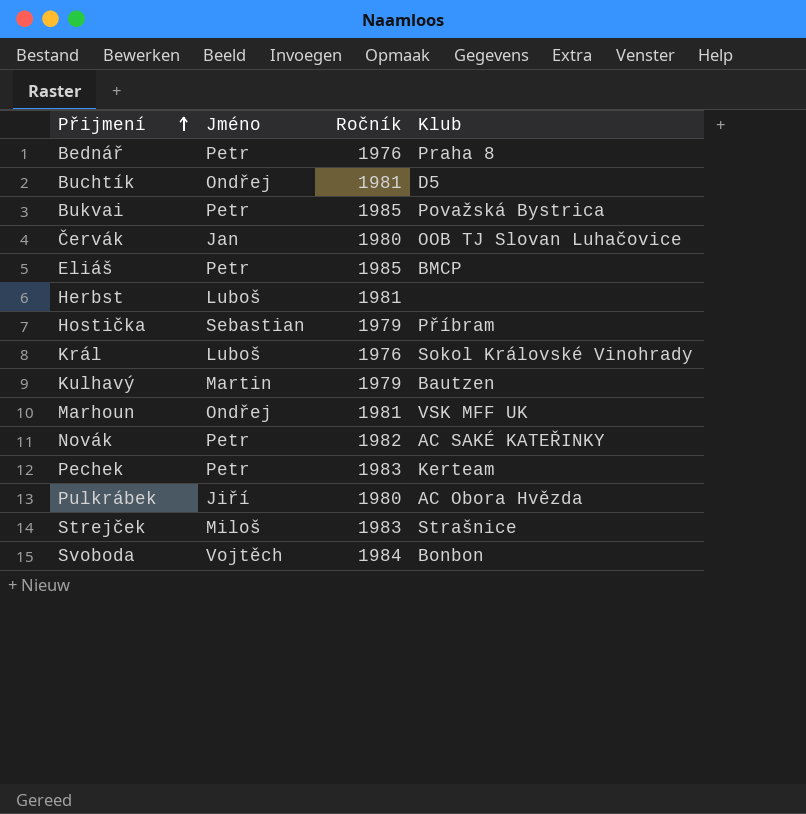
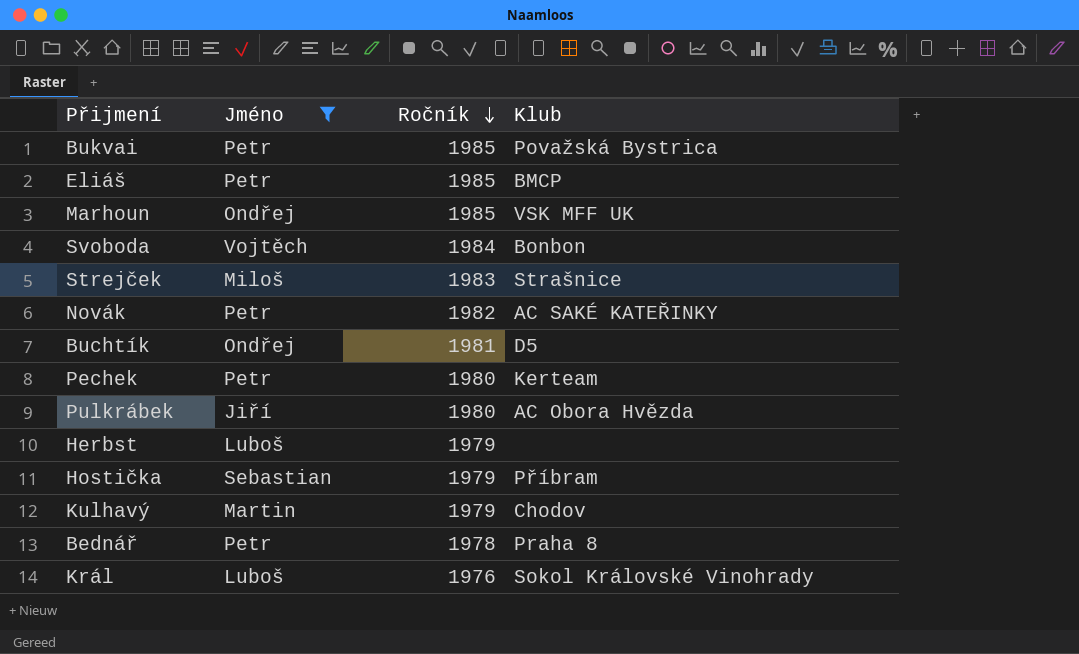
filter: none -> Jméno != Jan
row order: Přijmení ascending -> Ročník descending
Marhoun | Ročník: 1981 -> 1985
Pechek | Ročník: 1983 -> 1980
Herbst | Ročník: 1981 -> 1979
Kulhavý | Klub: Bautzen -> Chodov
Bednář | Ročník: 1976 -> 1978

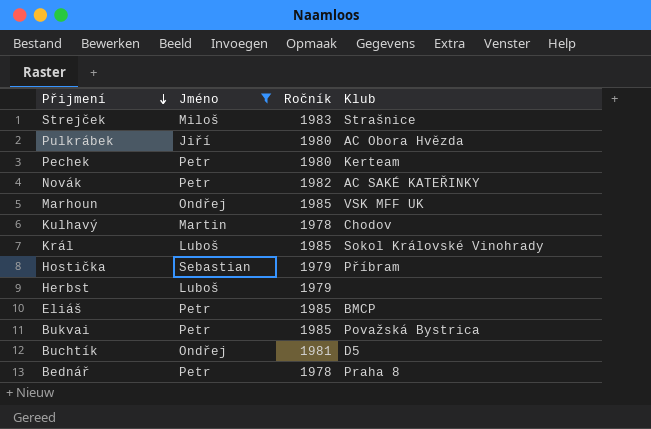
row order: Ročník descending -> Přijmení descending
row Svoboda: Vojtěch | 1984 | Bonbon -> none
Kulhavý | Ročník: 1979 -> 1978
Král | Ročník: 1976 -> 1985

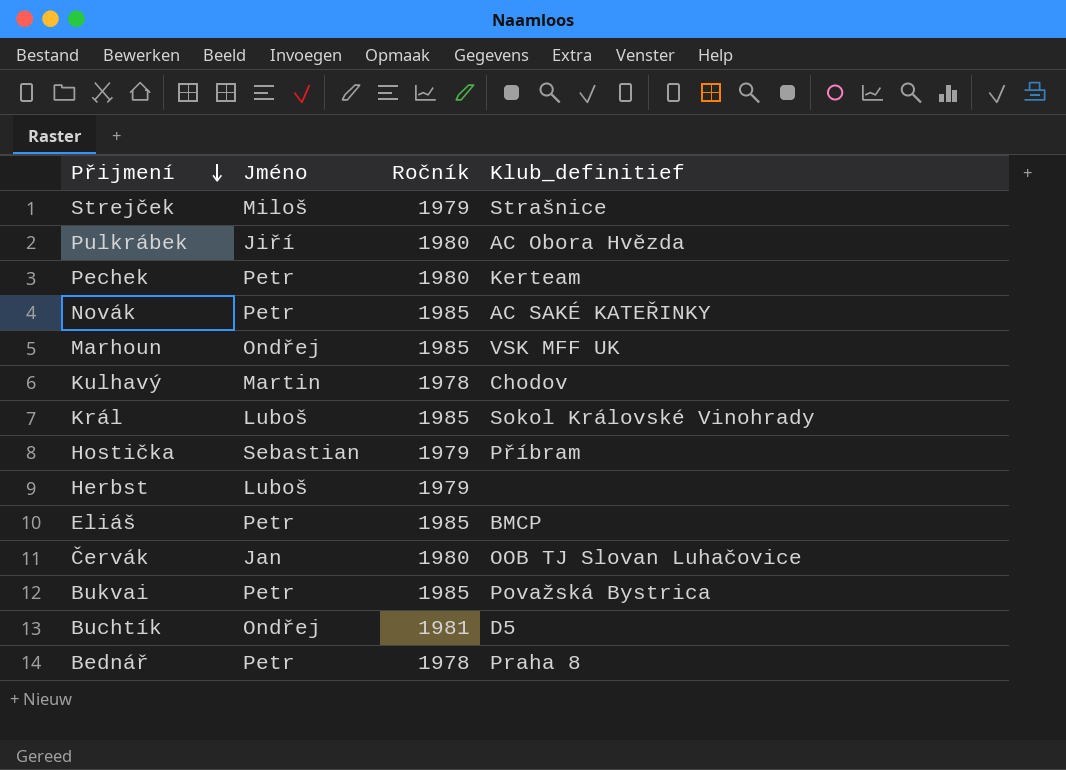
filter: Jméno != Jan -> none
column name: Klub -> Klub_definitief
Strejček | Ročník: 1983 -> 1979
Novák | Ročník: 1982 -> 1985

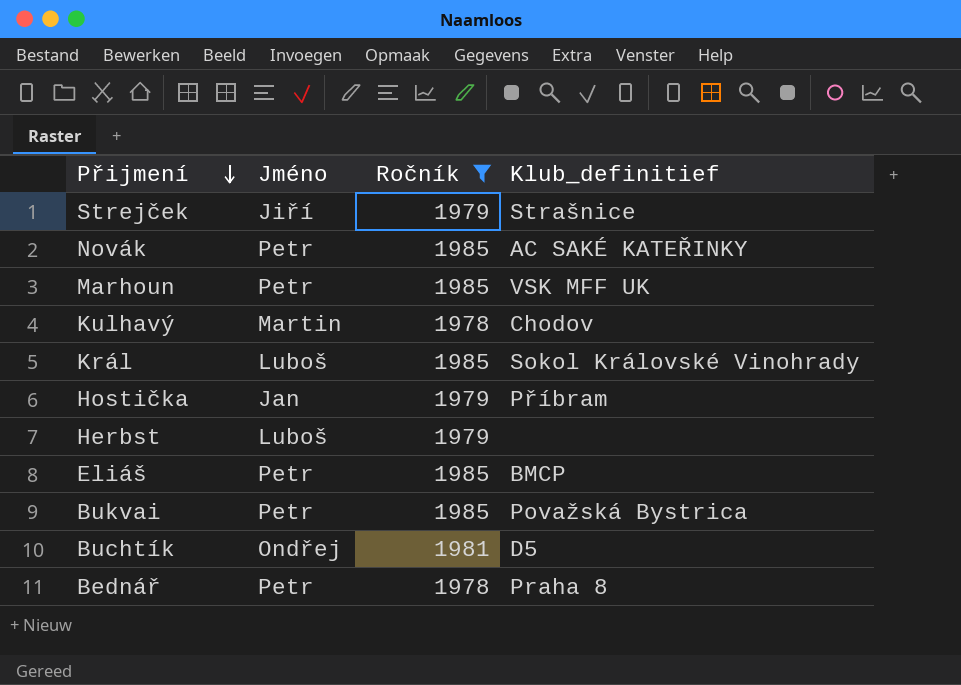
filter: none -> Ročník != 1980
Strejček | Jméno: Miloš -> Jiří
Marhoun | Jméno: Ondřej -> Petr
Hostička | Jméno: Sebastian -> Jan

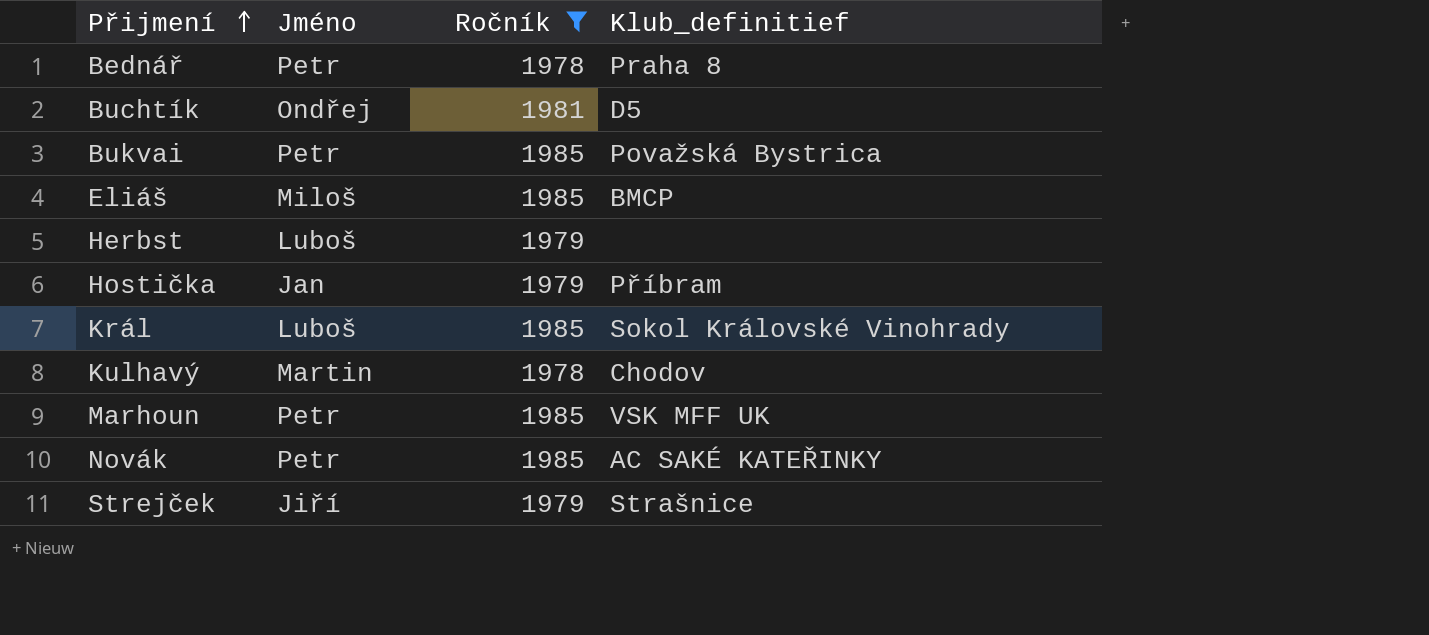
row order: Přijmení descending -> Přijmení ascending
Eliáš | Jméno: Petr -> Miloš

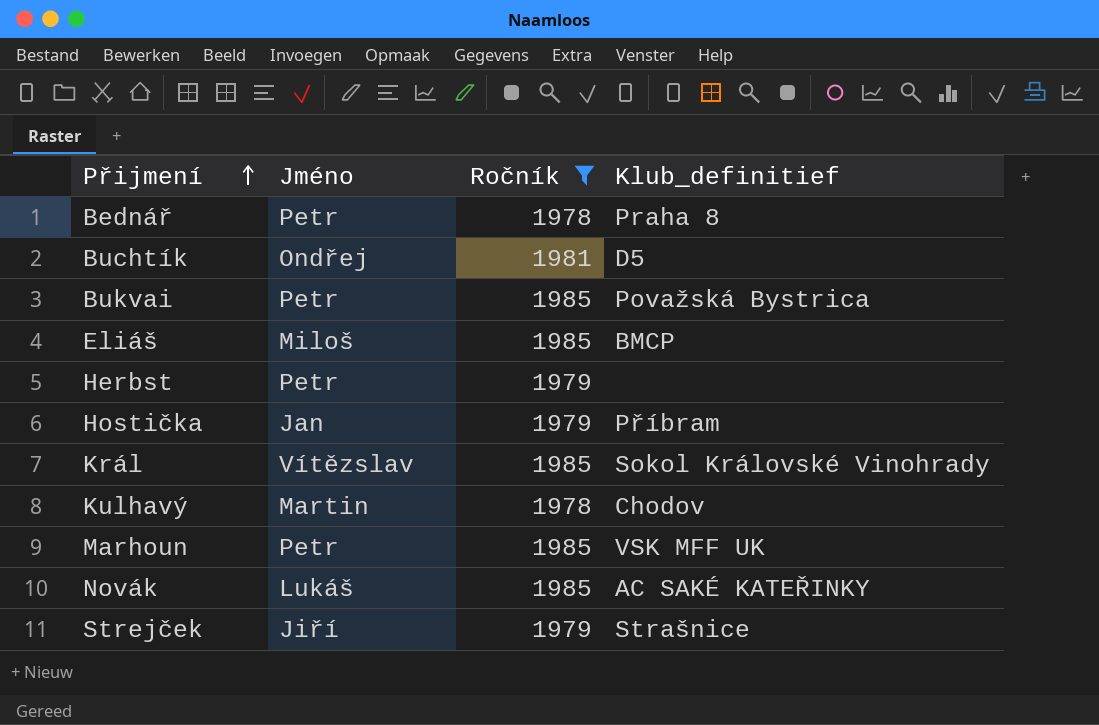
Herbst | Jméno: Luboš -> Petr
Král | Jméno: Luboš -> Vítězslav
Novák | Jméno: Petr -> Lukáš

